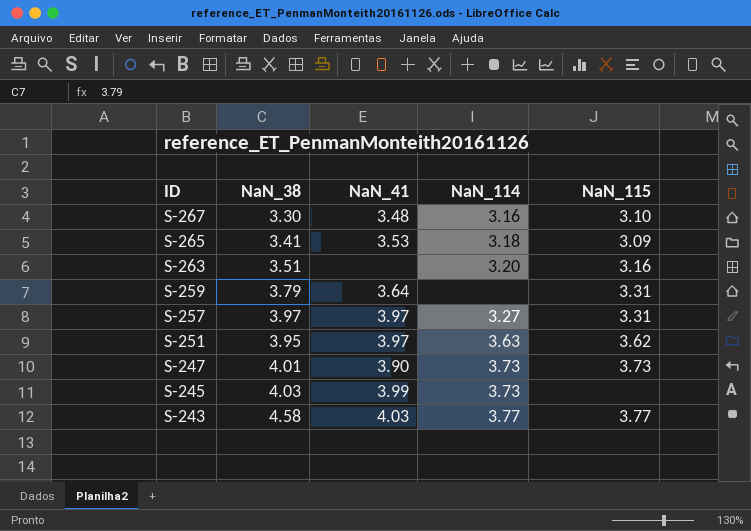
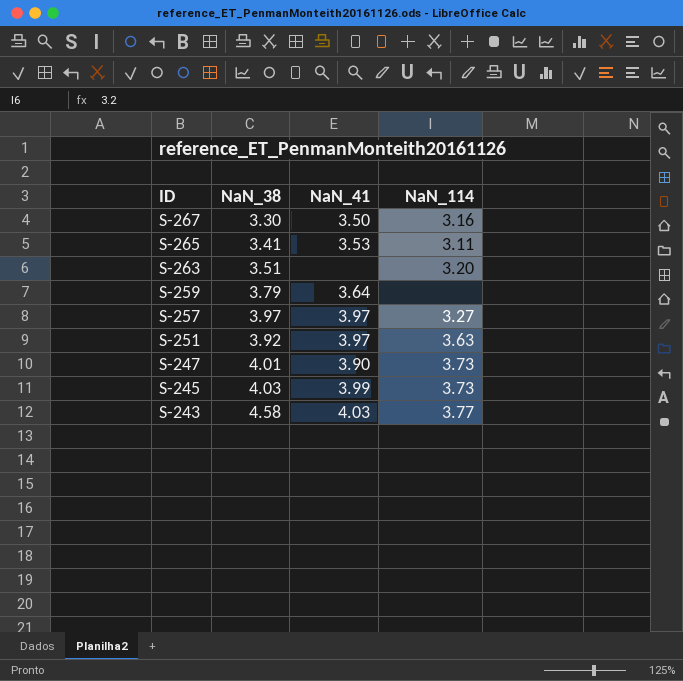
column NaN_115 | position: 5 -> none
S-267 | NaN_41: 3.48 -> 3.50
S-265 | NaN_114: 3.18 -> 3.11
S-251 | NaN_38: 3.95 -> 3.92

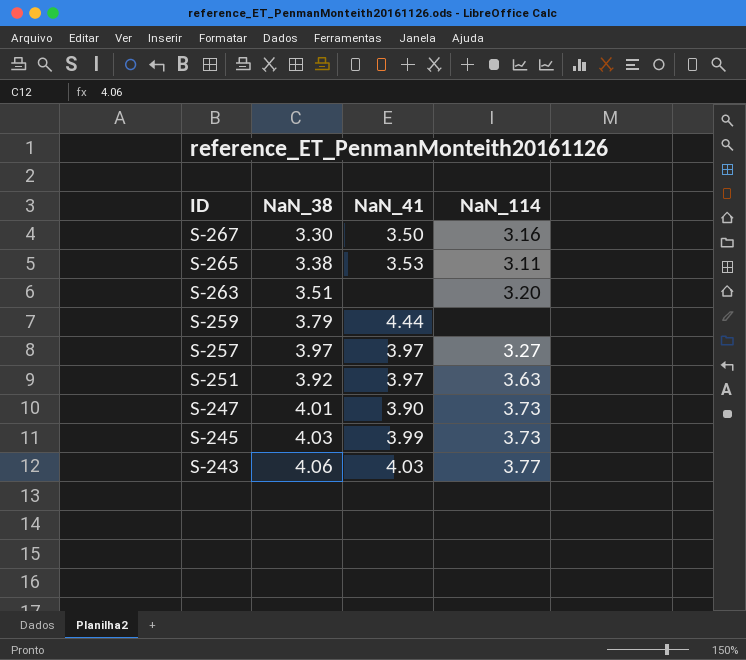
S-265 | NaN_38: 3.41 -> 3.38
S-259 | NaN_41: 3.64 -> 4.44
S-243 | NaN_38: 4.58 -> 4.06

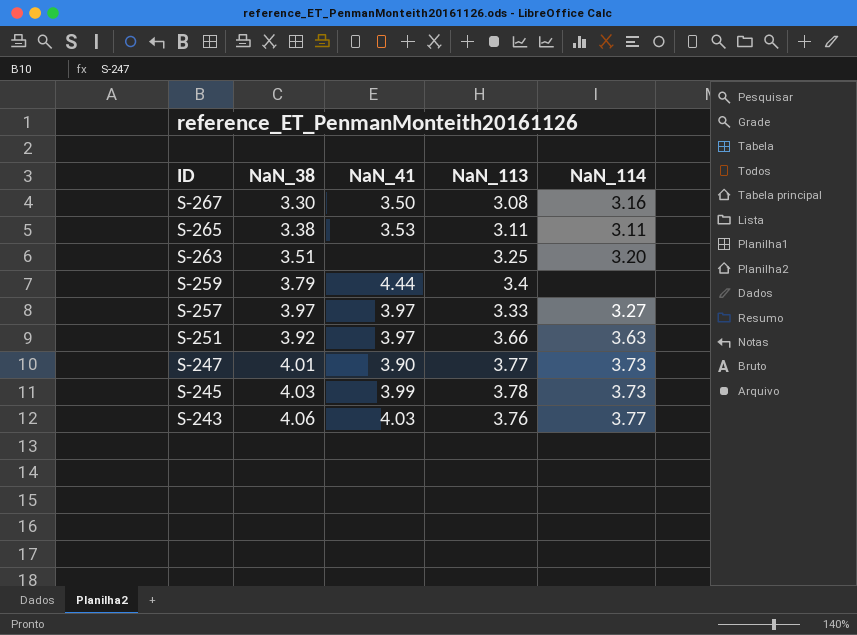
column NaN_113 | position: none -> 4

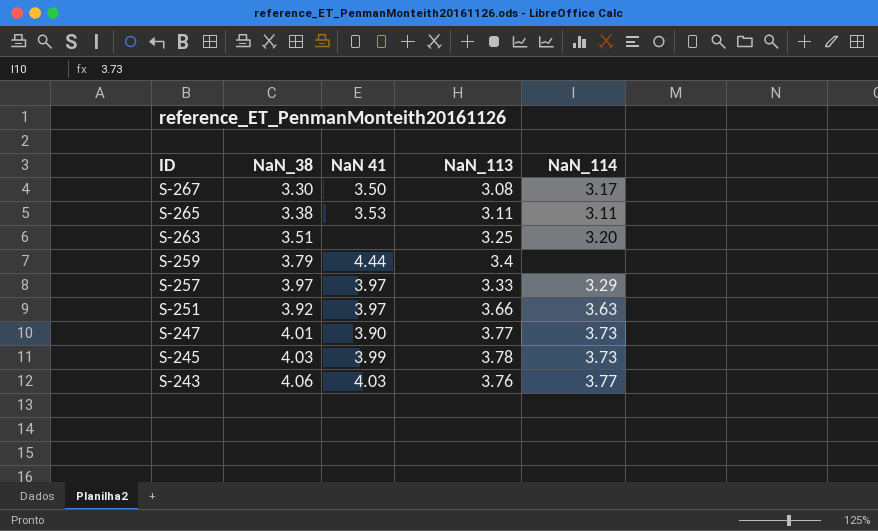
column name: NaN_41 -> NaN 41
S-267 | NaN_114: 3.16 -> 3.17
S-257 | NaN_114: 3.27 -> 3.29

